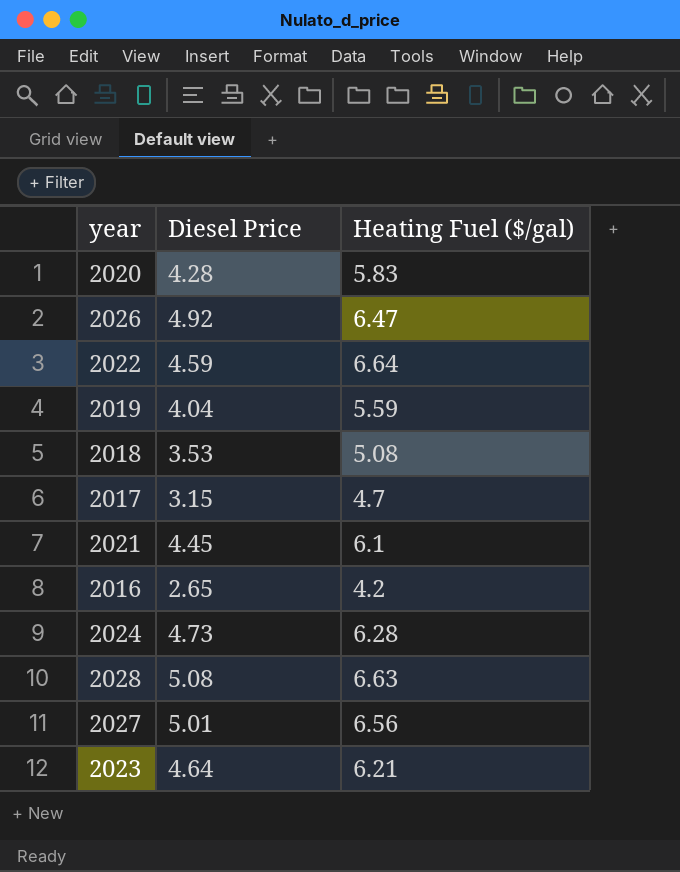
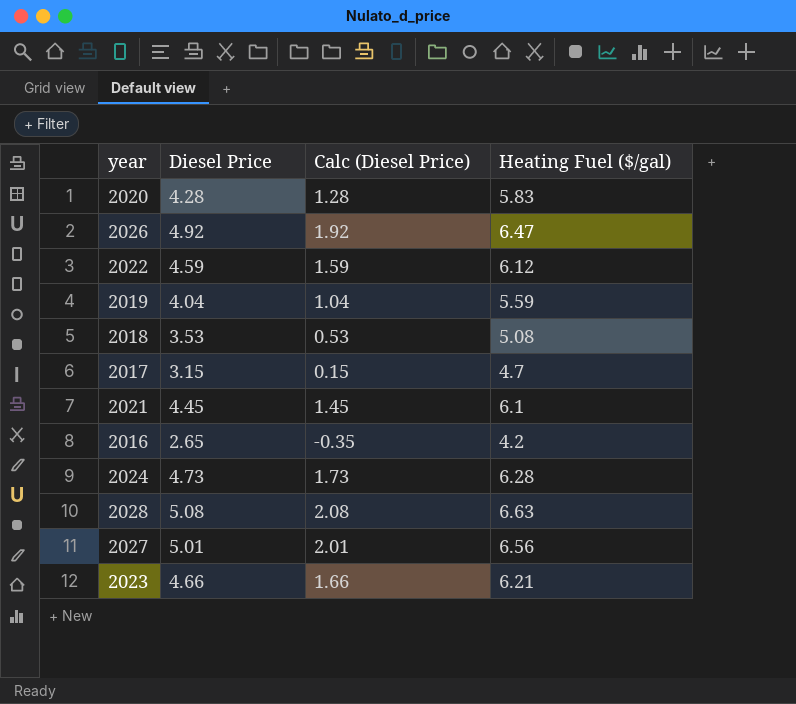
column Calc (Diesel Price) | formula: none -> [Diesel Price] - 3
2022 | Heating Fuel ($/gal): 6.64 -> 6.12
2023 | Diesel Price: 4.64 -> 4.66

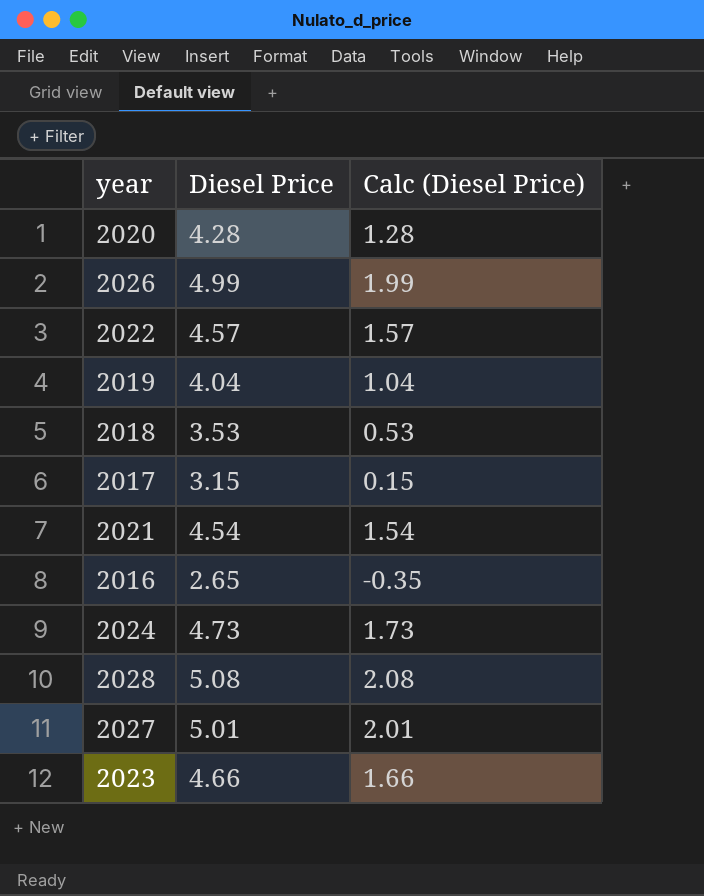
column Heating Fuel ($/gal) | position: 4 -> none
2026 | Diesel Price: 4.92 -> 4.99
2026 | Calc (Diesel Price): 1.92 -> 1.99
2022 | Diesel Price: 4.59 -> 4.57
2022 | Calc (Diesel Price): 1.59 -> 1.57
2021 | Diesel Price: 4.45 -> 4.54
2021 | Calc (Diesel Price): 1.45 -> 1.54

